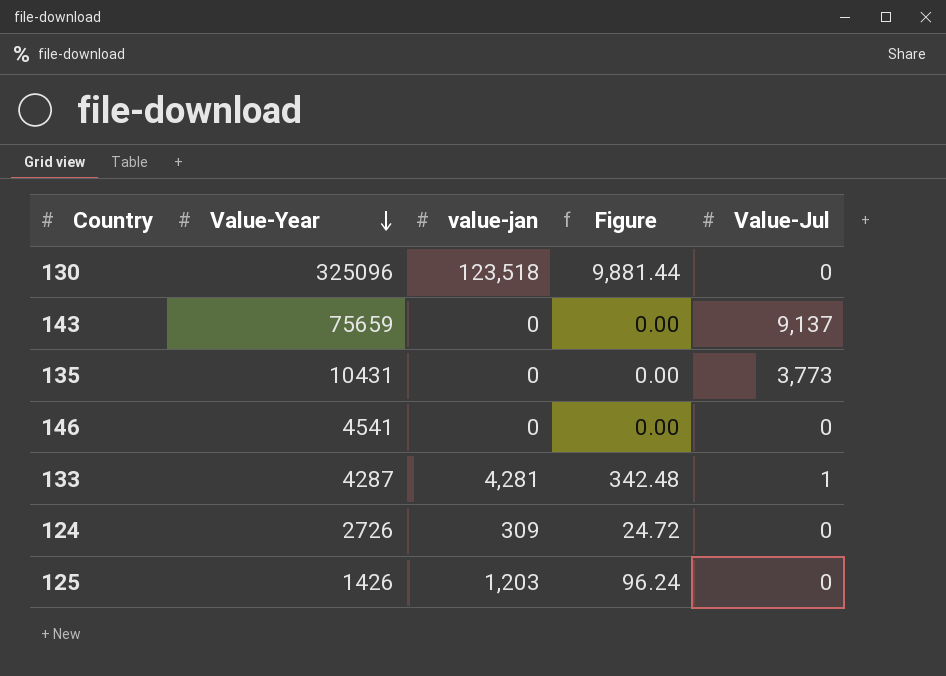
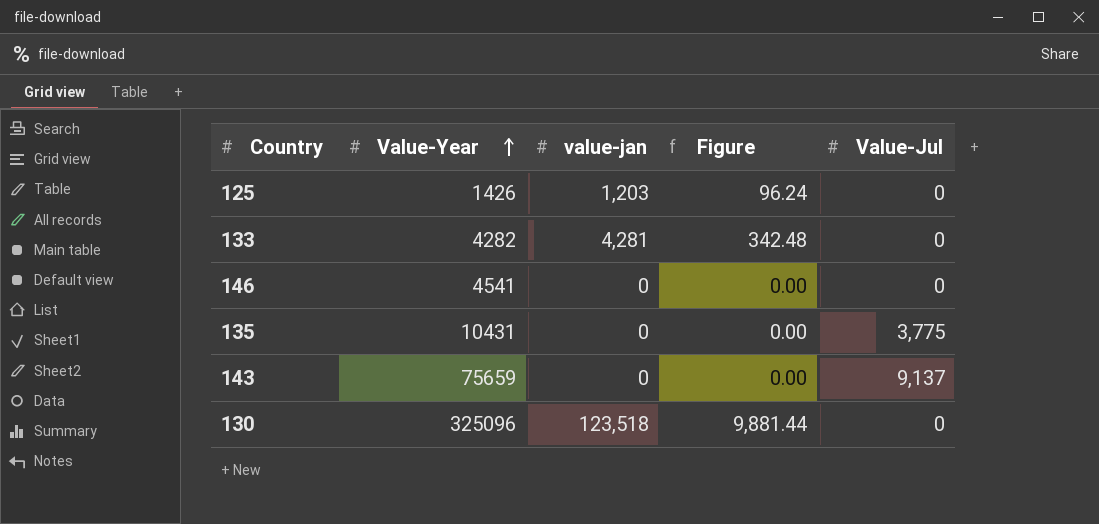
row order: Value-Year descending -> Value-Year ascending
row 124: 2726 | 309 | 24.72 | 0 -> none
133 | Value-Year: 4287 -> 4282
133 | Value-Jul: 1 -> 0
135 | Value-Jul: 3,773 -> 3,775

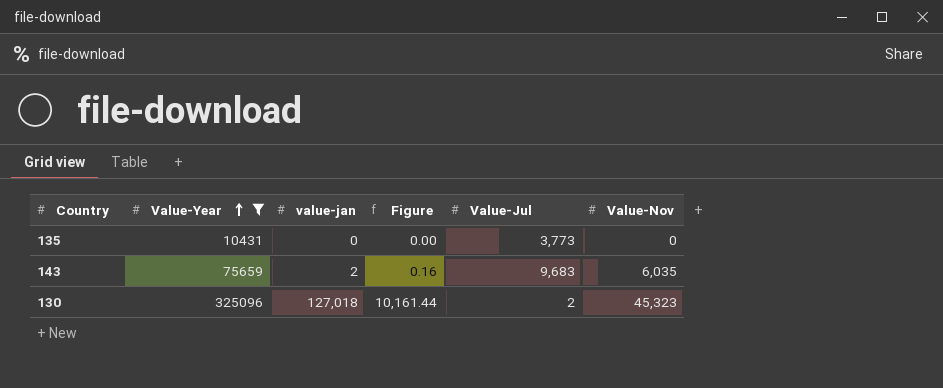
filter: none -> Value-Year >= 10431
column Value-Nov | position: none -> 6
135 | Value-Jul: 3,775 -> 3,773
143 | value-jan: 0 -> 2
143 | Figure: 0.00 -> 0.16
143 | Value-Jul: 9,137 -> 9,683
130 | value-jan: 123,518 -> 127,018
130 | Figure: 9,881.44 -> 10,161.44
130 | Value-Jul: 0 -> 2

